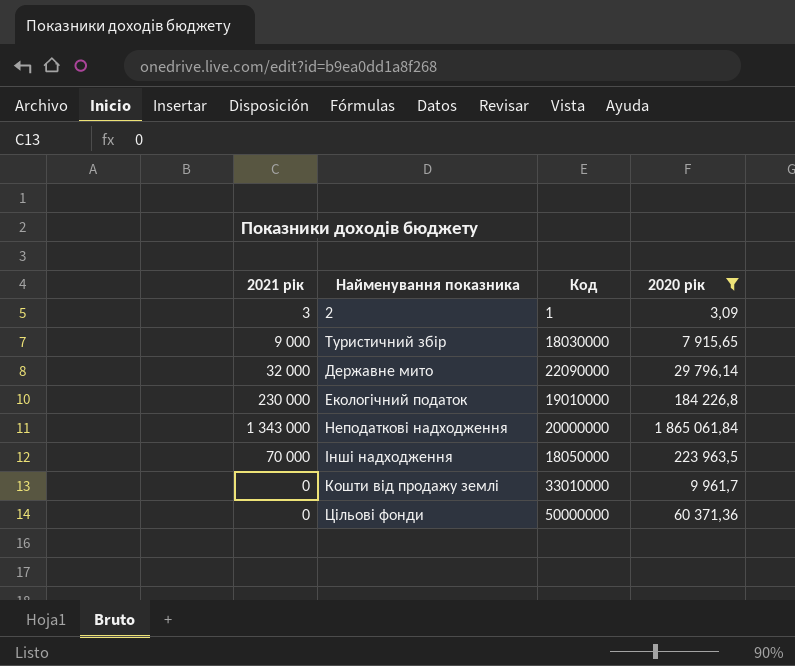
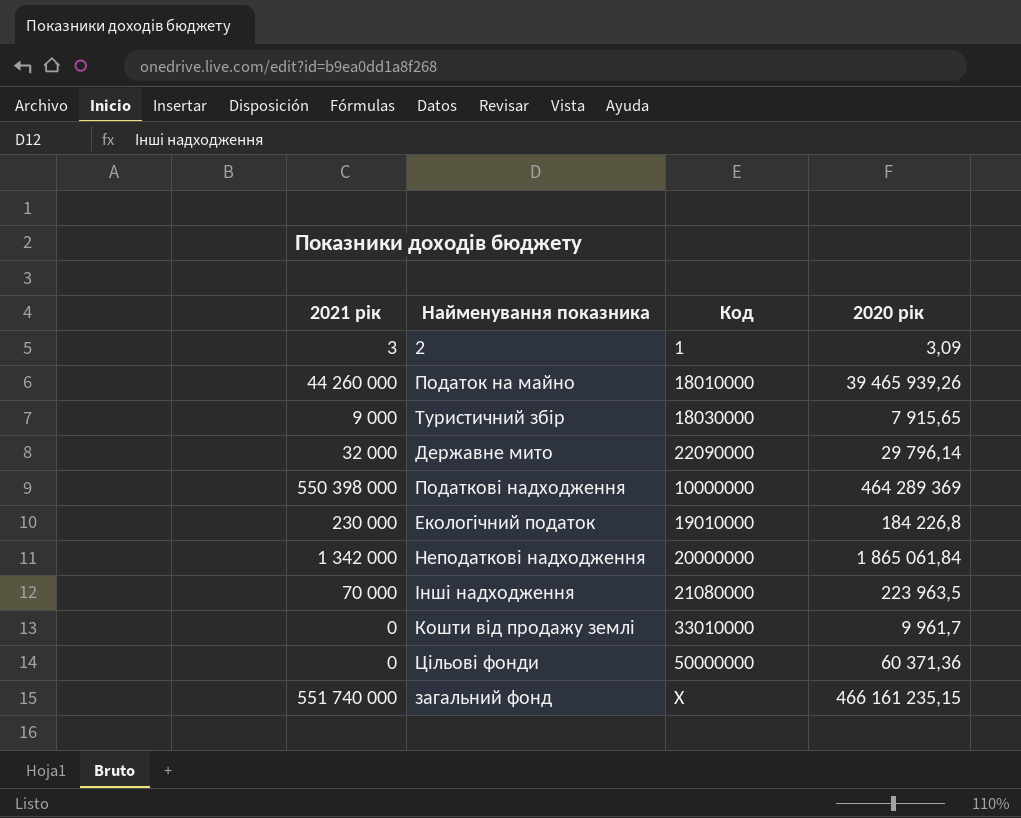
filter: 2020 рік <= 1 865 061,84 -> none
Неподаткові надходження | 2021 рік: 1 343 000 -> 1 342 000
Інші надходження | Код: 18050000 -> 21080000

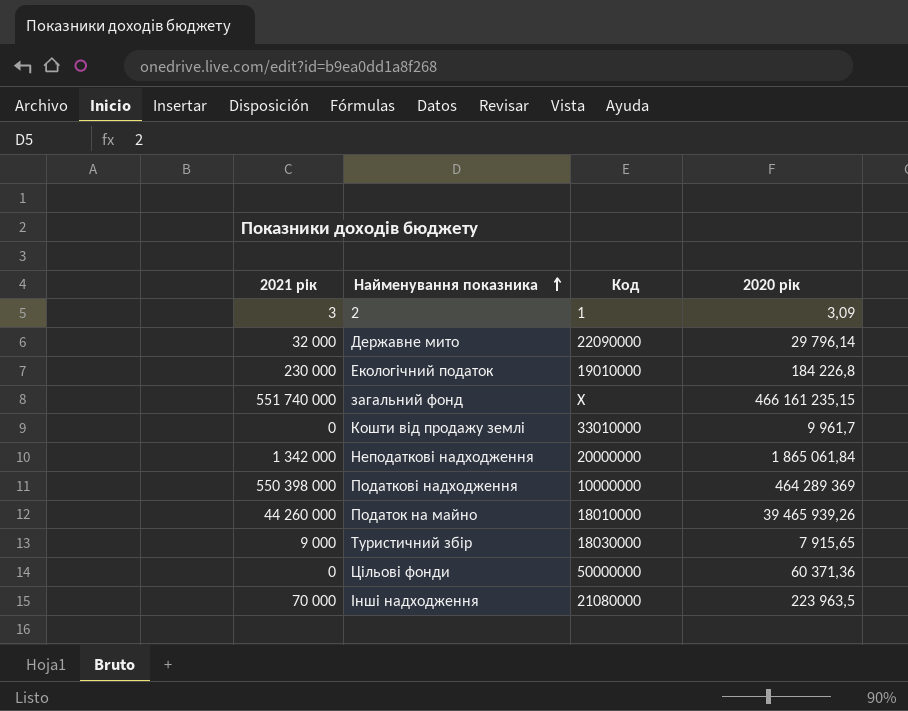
row order: none -> Найменування показника ascending

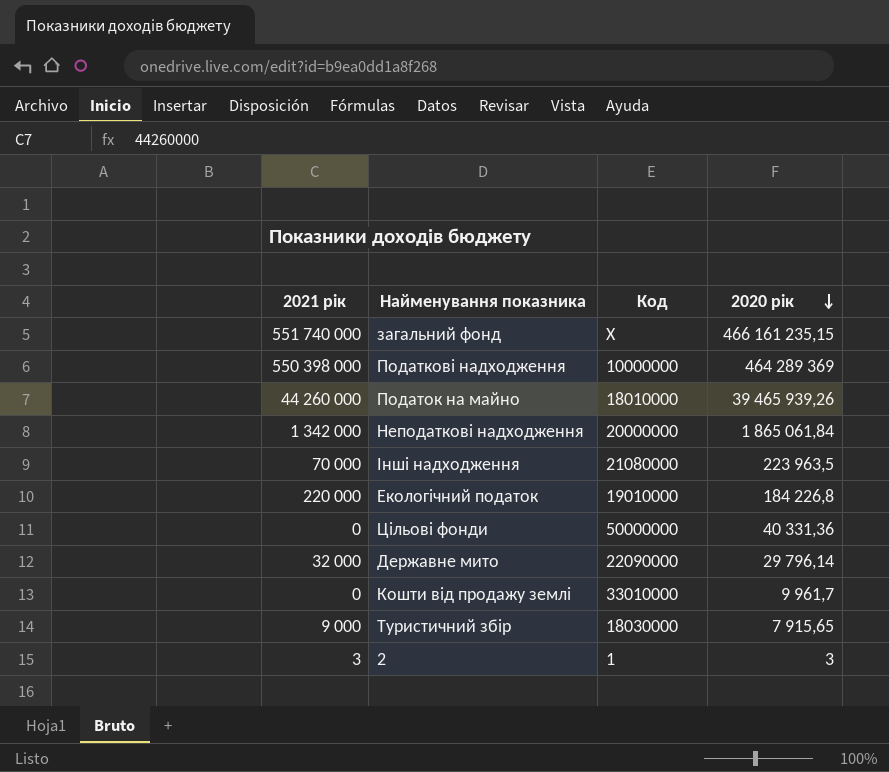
row order: Найменування показника ascending -> 2020 рік descending
Екологічний податок | 2021 рік: 230 000 -> 220 000
Цільові фонди | 2020 рік: 60 371,36 -> 40 331,36
2 | 2020 рік: 3,09 -> 3

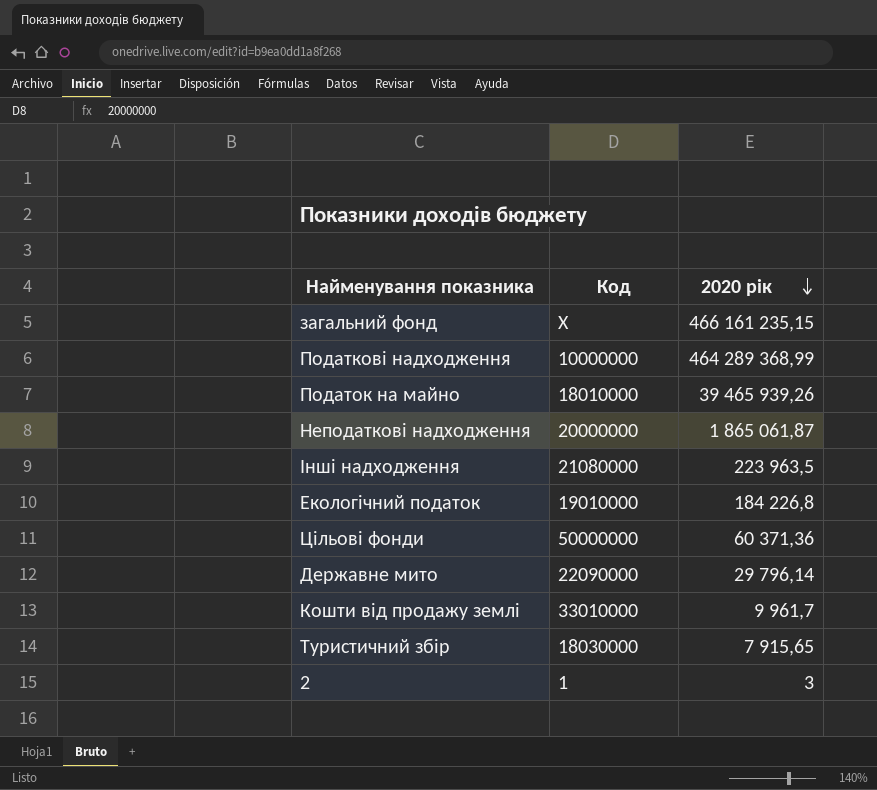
column 2021 рік | position: 1 -> none
Податкові надходження | 2020 рік: 464 289 369 -> 464 289 368,99
Неподаткові надходження | 2020 рік: 1 865 061,84 -> 1 865 061,87
Цільові фонди | 2020 рік: 40 331,36 -> 60 371,36

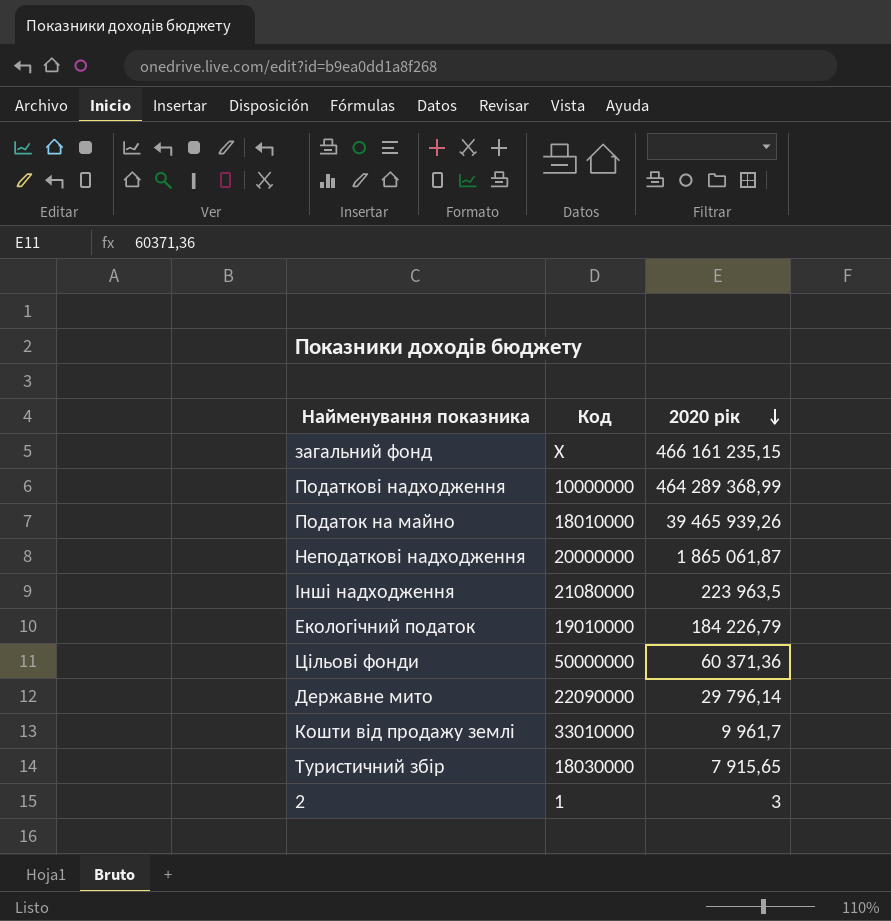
Екологічний податок | 2020 рік: 184 226,8 -> 184 226,79

